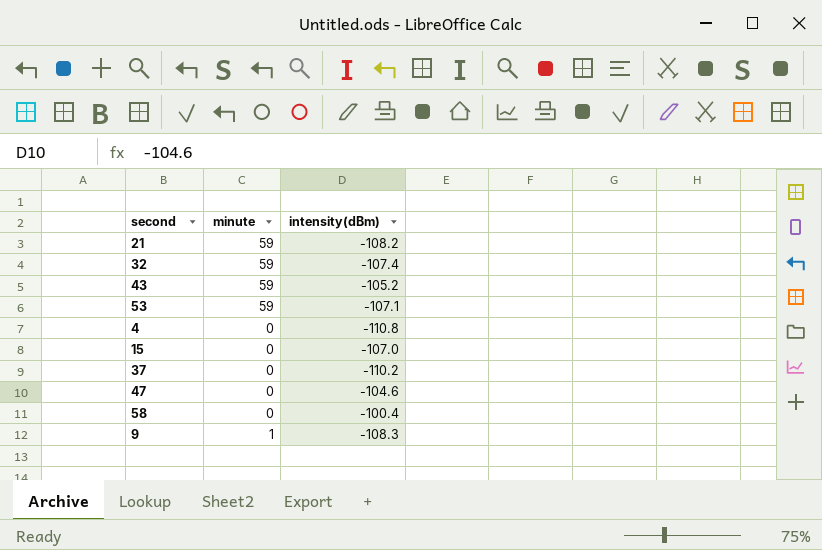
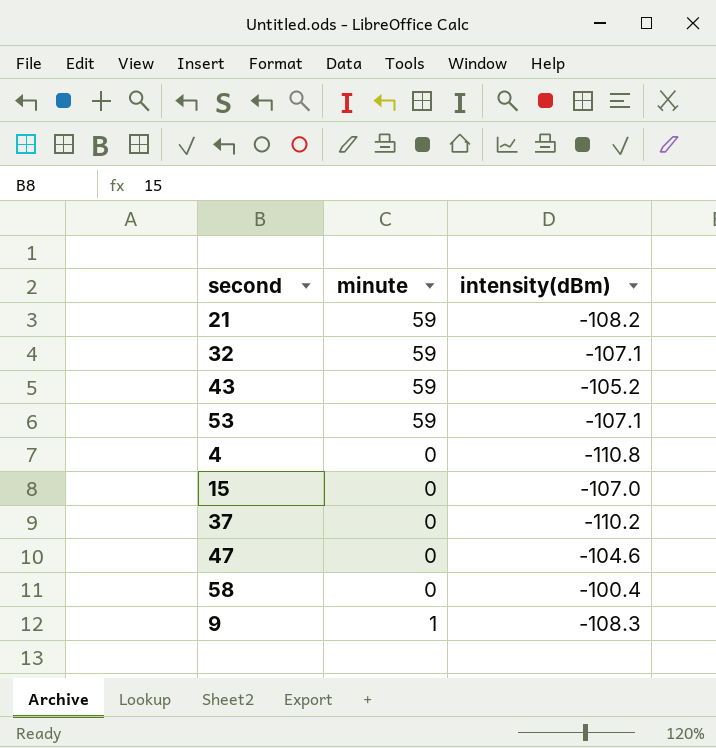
32 | intensity(dBm): -107.4 -> -107.1

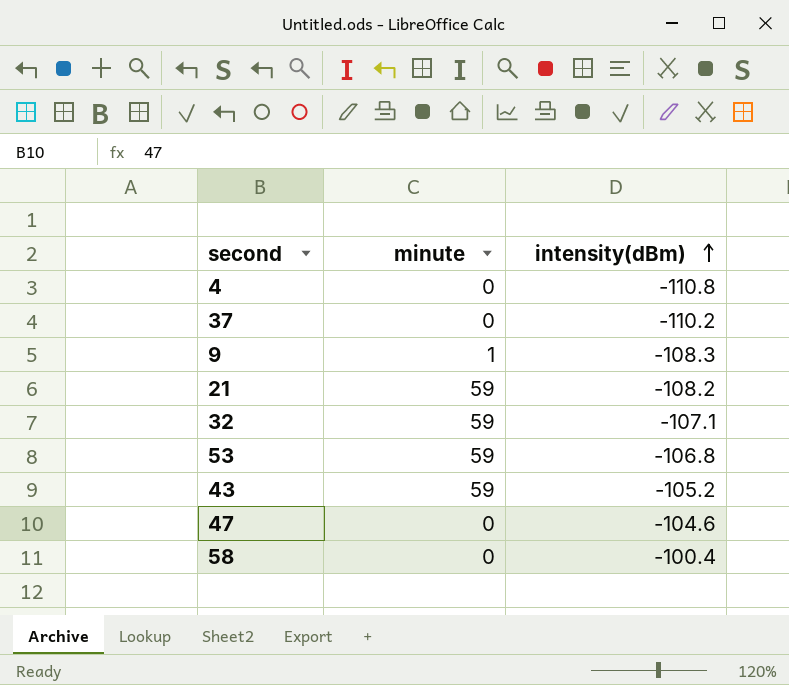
row order: none -> intensity(dBm) ascending
row 15: 0 | -107.0 -> none
53 | intensity(dBm): -107.1 -> -106.8

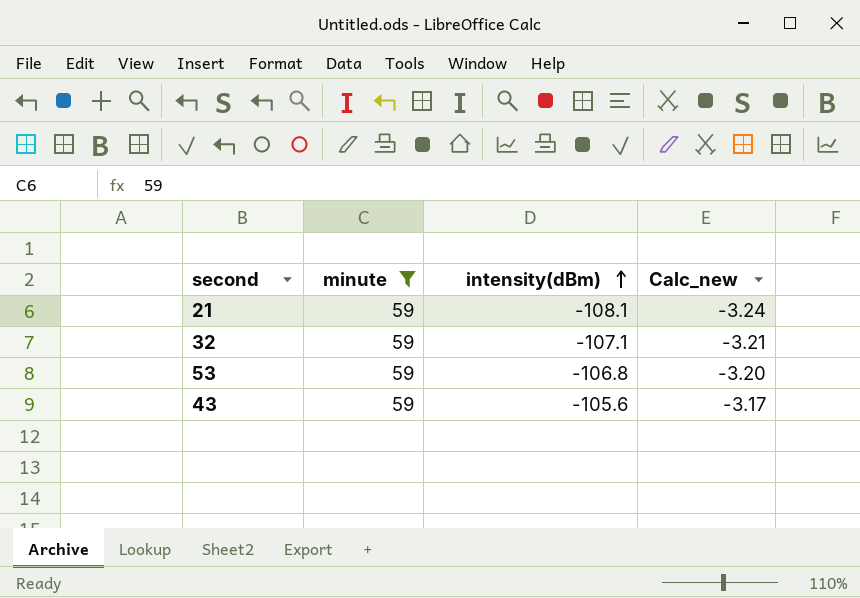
filter: none -> minute = 59
column Calc_new | formula: none -> [intensity(dBm)] * 0.03
21 | intensity(dBm): -108.2 -> -108.1
43 | intensity(dBm): -105.2 -> -105.6

